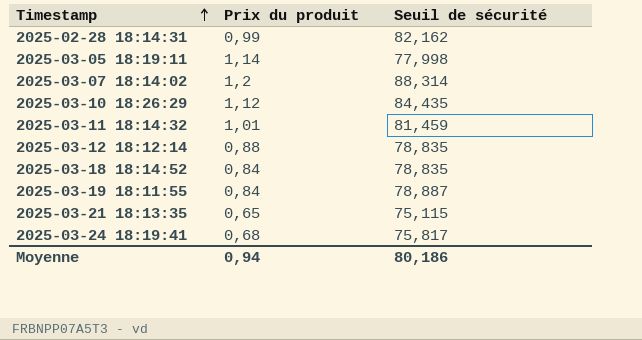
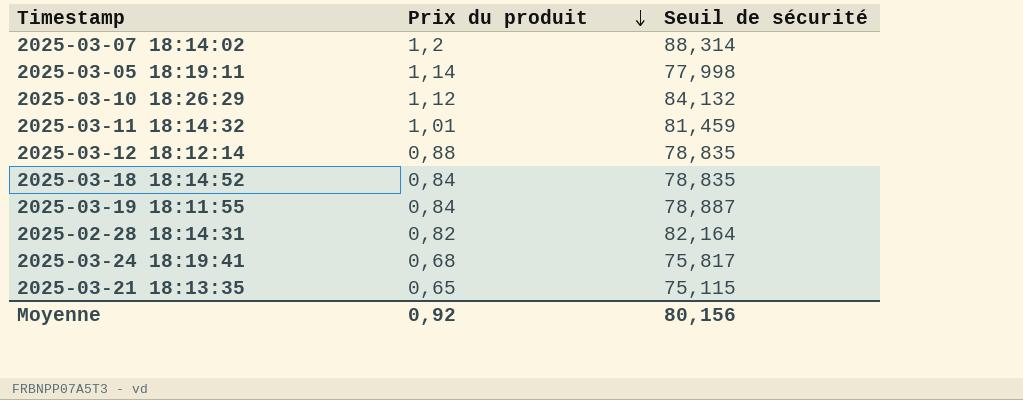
row order: Timestamp ascending -> Prix du produit descending
2025-03-10 18:26:29 | Seuil de sécurité: 84,435 -> 84,132
2025-02-28 18:14:31 | Prix du produit: 0,99 -> 0,82
2025-02-28 18:14:31 | Seuil de sécurité: 82,162 -> 82,164
Moyenne | Prix du produit: 0,94 -> 0,92
Moyenne | Seuil de sécurité: 80,186 -> 80,156

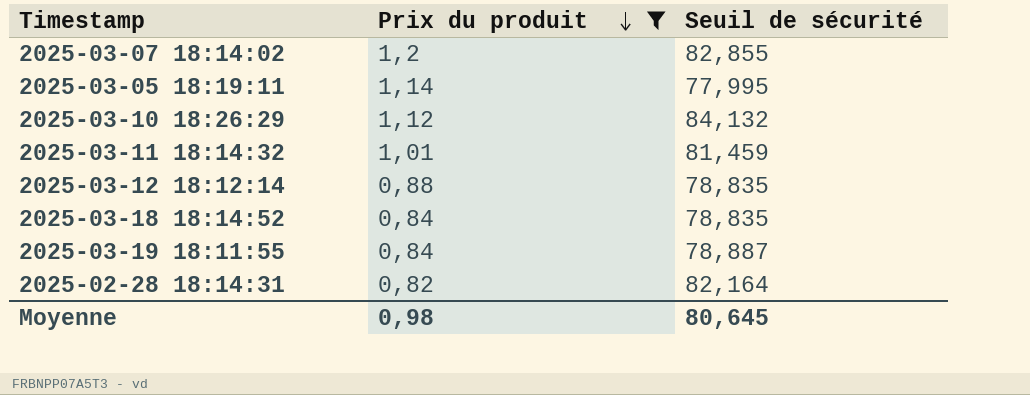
filter: none -> Prix du produit >= 0,82
2025-03-07 18:14:02 | Seuil de sécurité: 88,314 -> 82,855
2025-03-05 18:19:11 | Seuil de sécurité: 77,998 -> 77,995
Moyenne | Prix du produit: 0,92 -> 0,98
Moyenne | Seuil de sécurité: 80,156 -> 80,645

